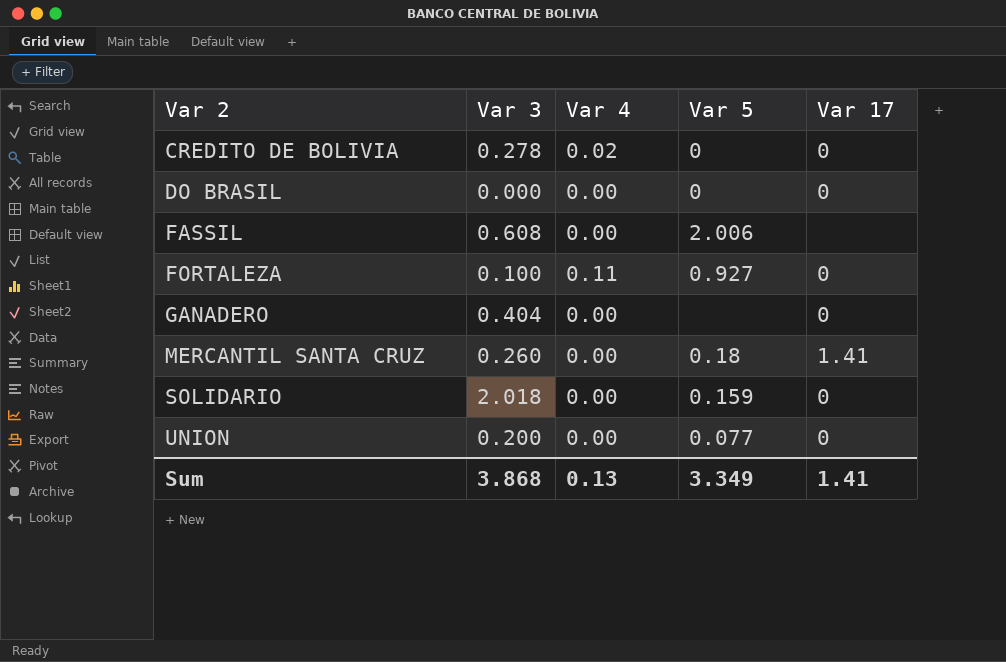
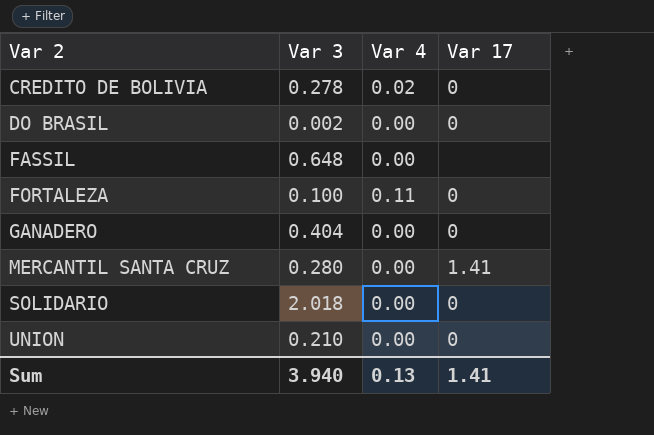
column Var 5 | position: 4 -> none
DO BRASIL | Var 3: 0.000 -> 0.002
FASSIL | Var 3: 0.608 -> 0.648
MERCANTIL SANTA CRUZ | Var 3: 0.260 -> 0.280
UNION | Var 3: 0.200 -> 0.210
Sum | Var 3: 3.868 -> 3.940

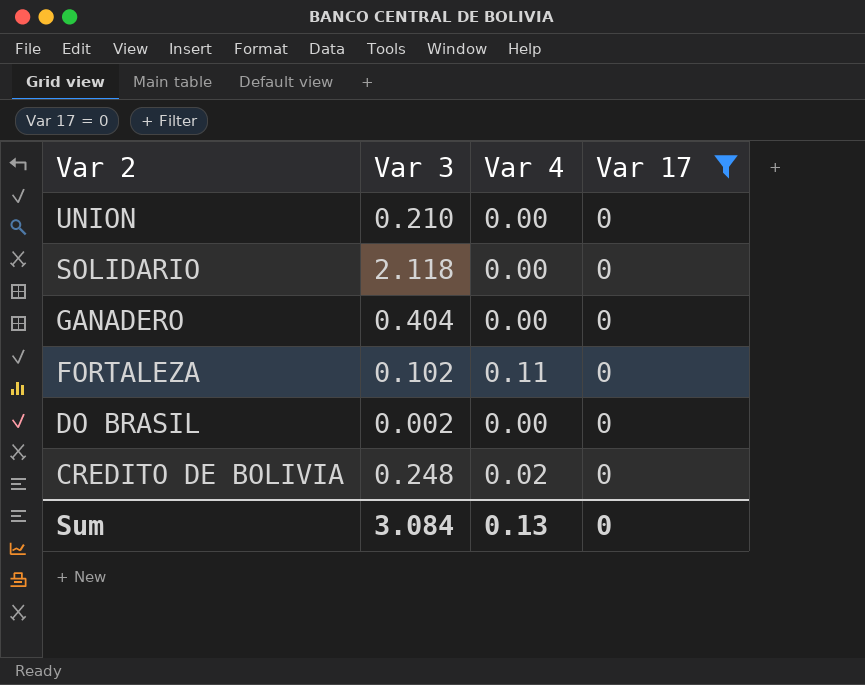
filter: none -> Var 17 = 0
row order: Var 2 ascending -> Var 2 descending
SOLIDARIO | Var 3: 2.018 -> 2.118
FORTALEZA | Var 3: 0.100 -> 0.102
CREDITO DE BOLIVIA | Var 3: 0.278 -> 0.248
Sum | Var 3: 3.940 -> 3.084
Sum | Var 17: 1.41 -> 0

